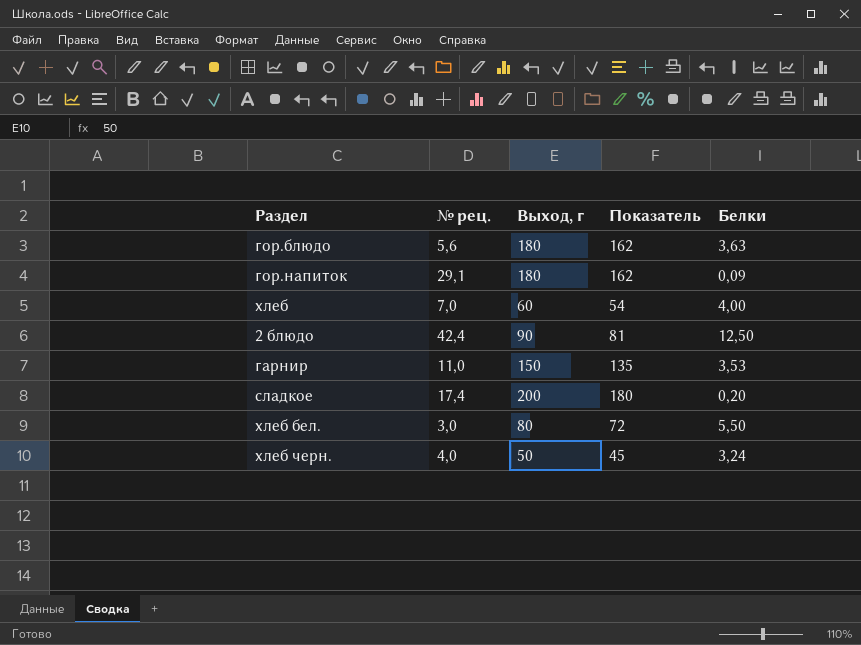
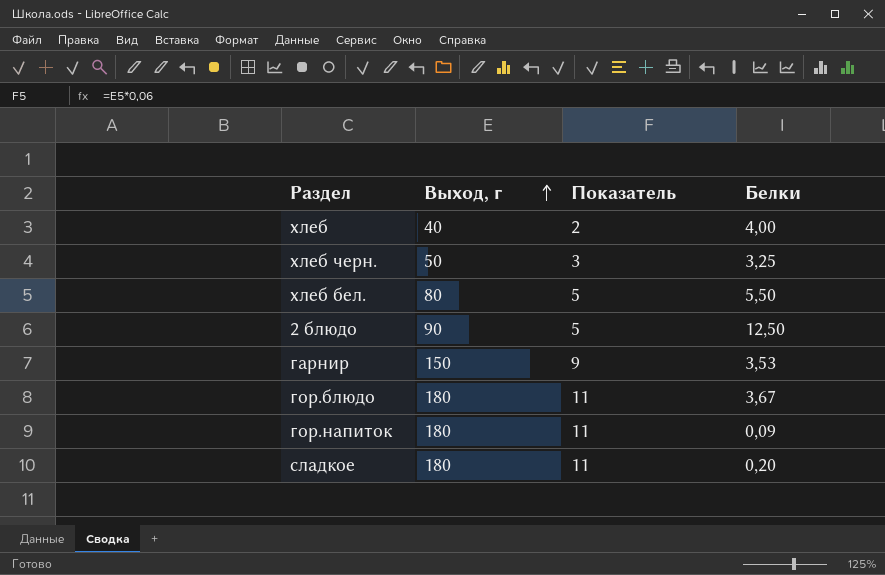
row order: none -> Выход, г ascending
column № рец. | position: 2 -> none
column Показатель | formula: [Выход, г] * 0,9 -> [Выход, г] * 0,06
хлеб | Выход, г: 60 -> 40
хлеб черн. | Белки: 3,24 -> 3,25
гор.блюдо | Белки: 3,63 -> 3,67
сладкое | Выход, г: 200 -> 180

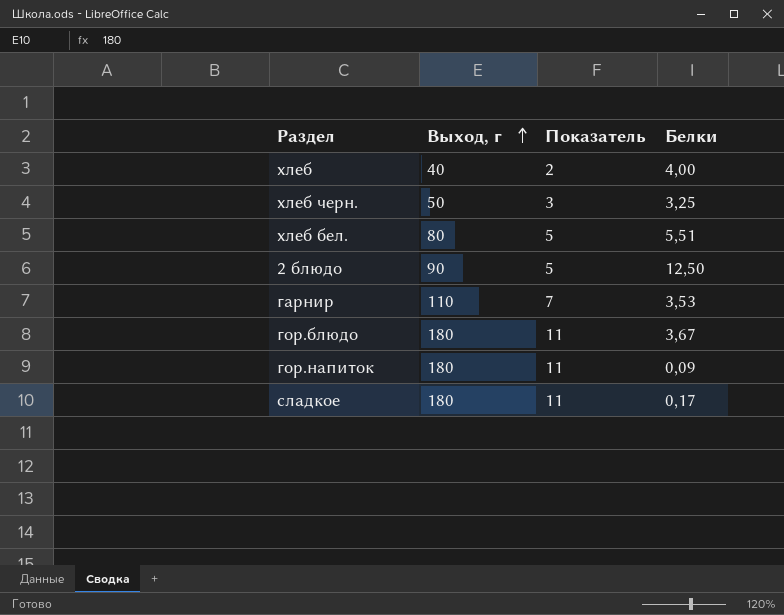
хлеб бел. | Белки: 5,50 -> 5,51
гарнир | Выход, г: 150 -> 110
гарнир | Показатель: 9 -> 7
сладкое | Белки: 0,20 -> 0,17

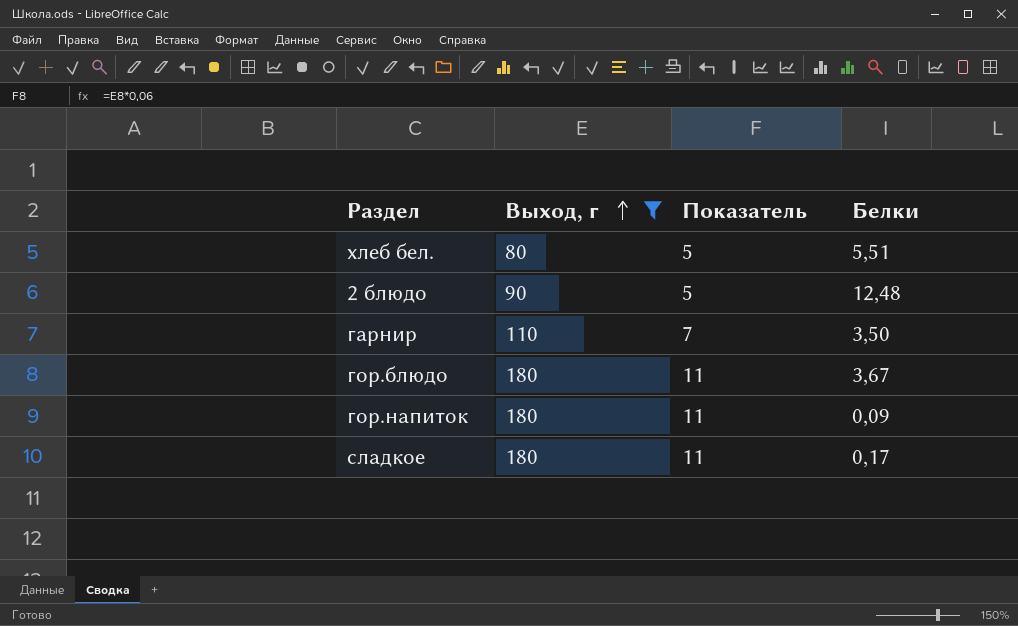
filter: none -> Выход, г >= 80
2 блюдо | Белки: 12,50 -> 12,48
гарнир | Белки: 3,53 -> 3,50

